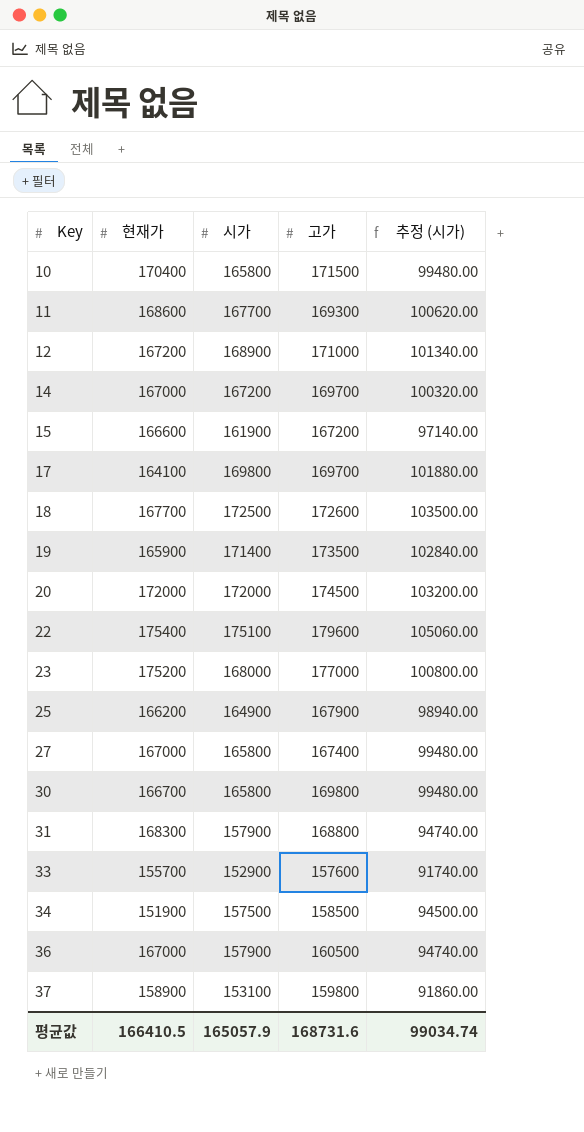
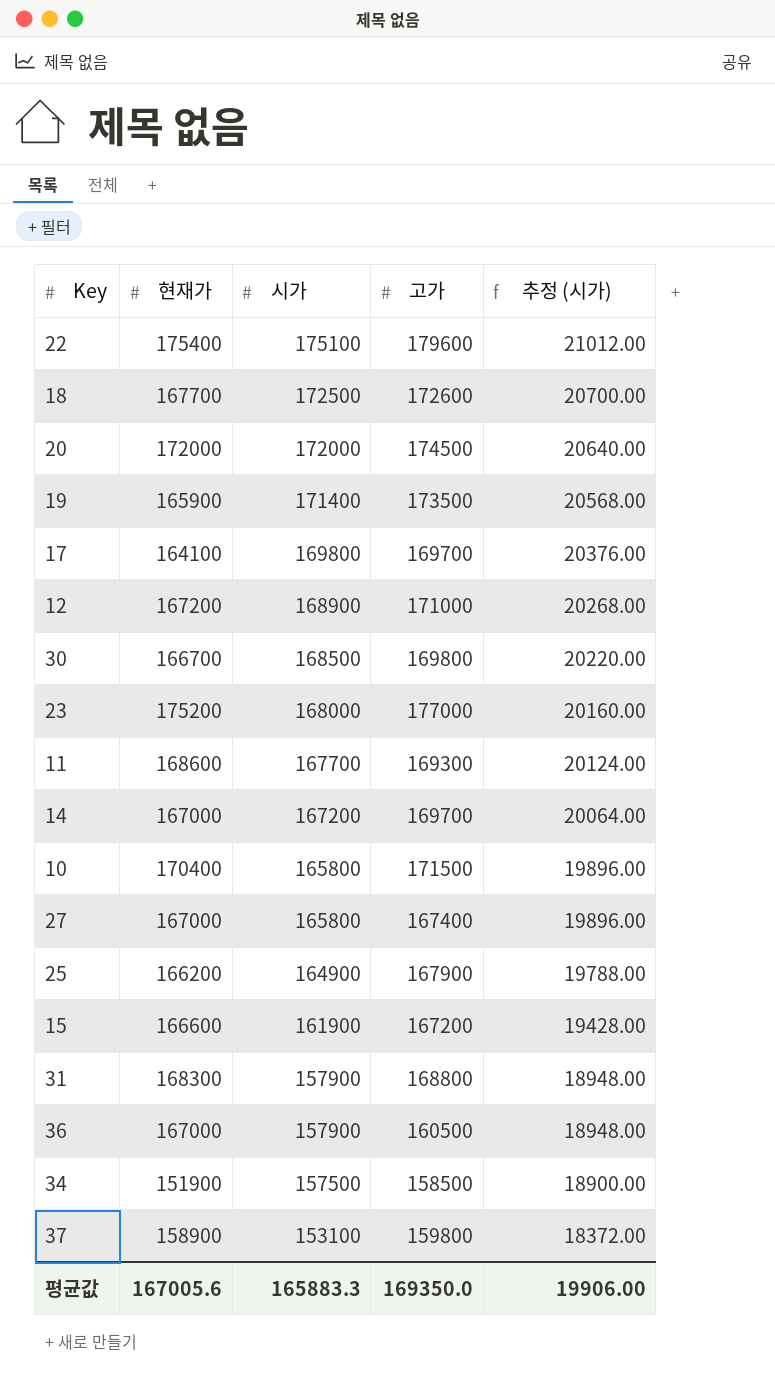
row order: Key ascending -> 시가 descending
column 추정 (시가) | formula: [시가] * 0.6 -> [시가] * 0.12
row 33: 155700 | 152900 | 157600 | 91740.00 -> none
30 | 시가: 165800 -> 168500
평균값 | 현재가: 166410.5 -> 167005.6
평균값 | 시가: 165057.9 -> 165883.3
평균값 | 고가: 168731.6 -> 169350.0
평균값 | 추정 (시가): 99034.74 -> 19906.00

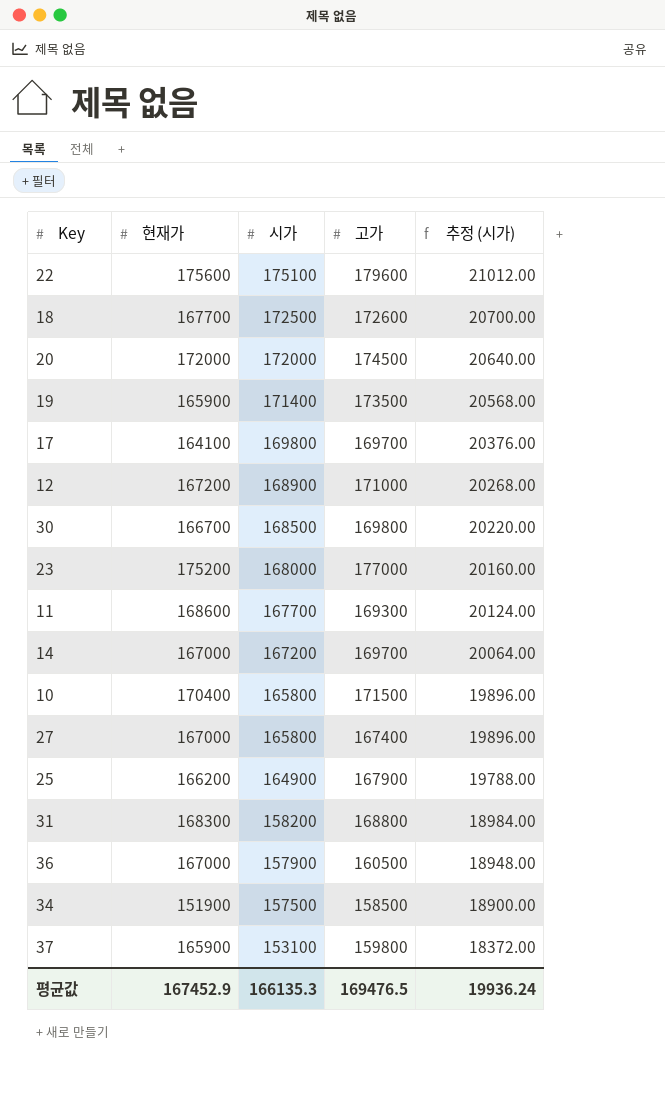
row 15: 166600 | 161900 | 167200 | 19428.00 -> none
22 | 현재가: 175400 -> 175600
31 | 시가: 157900 -> 158200
31 | 추정 (시가): 18948.00 -> 18984.00
37 | 현재가: 158900 -> 165900
평균값 | 현재가: 167005.6 -> 167452.9
평균값 | 시가: 165883.3 -> 166135.3
평균값 | 고가: 169350.0 -> 169476.5
평균값 | 추정 (시가): 19906.00 -> 19936.24

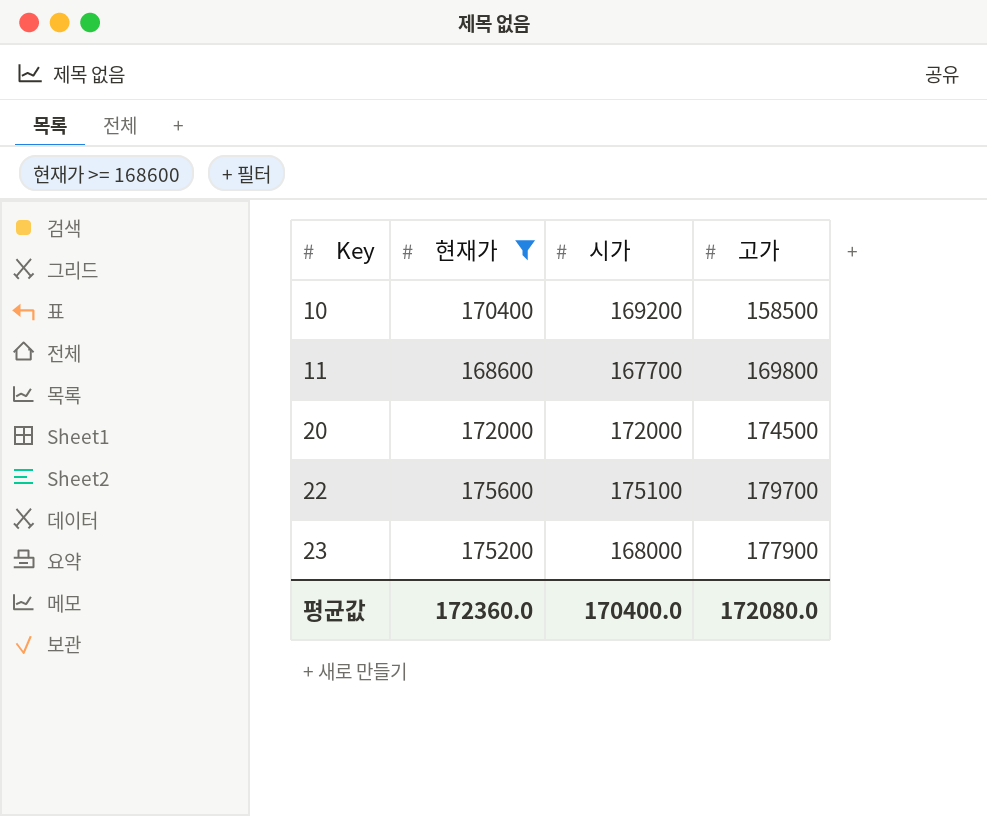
filter: none -> 현재가 >= 168600
row order: 시가 descending -> Key ascending
column 추정 (시가) | formula: [시가] * 0.12 -> none
10 | 시가: 165800 -> 169200
10 | 고가: 171500 -> 158500
11 | 고가: 169300 -> 169800
22 | 고가: 179600 -> 179700
23 | 고가: 177000 -> 177900
평균값 | 현재가: 167452.9 -> 172360.0
평균값 | 시가: 166135.3 -> 170400.0
평균값 | 고가: 169476.5 -> 172080.0

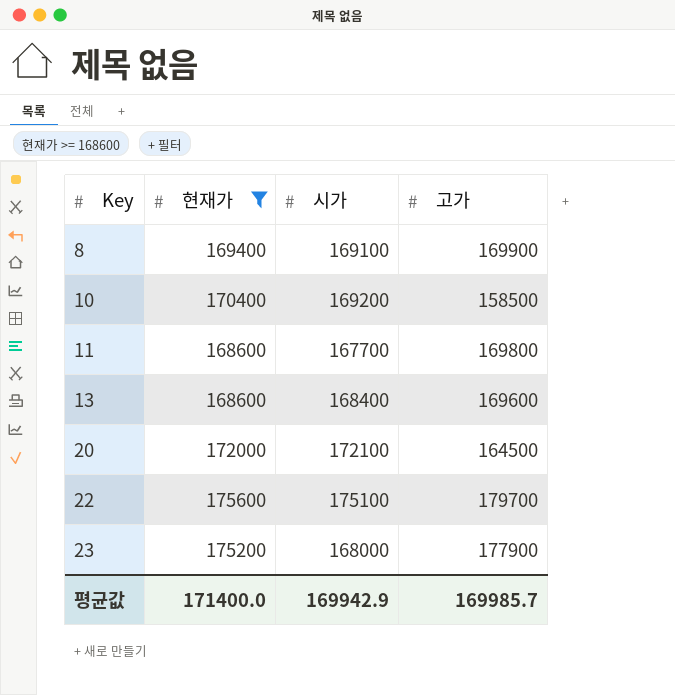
row 8: none -> 169400 | 169100 | 169900
row 13: none -> 168600 | 168400 | 169600
20 | 시가: 172000 -> 172100
20 | 고가: 174500 -> 164500
평균값 | 현재가: 172360.0 -> 171400.0
평균값 | 시가: 170400.0 -> 169942.9
평균값 | 고가: 172080.0 -> 169985.7

